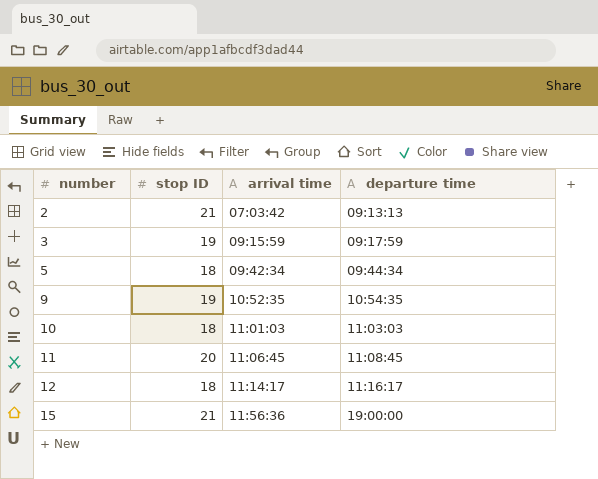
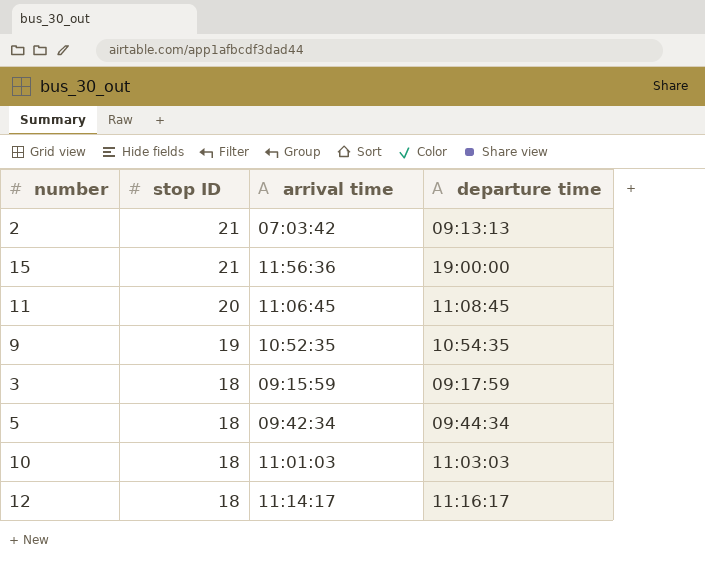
row order: number ascending -> stop ID descending
3 | stop ID: 19 -> 18

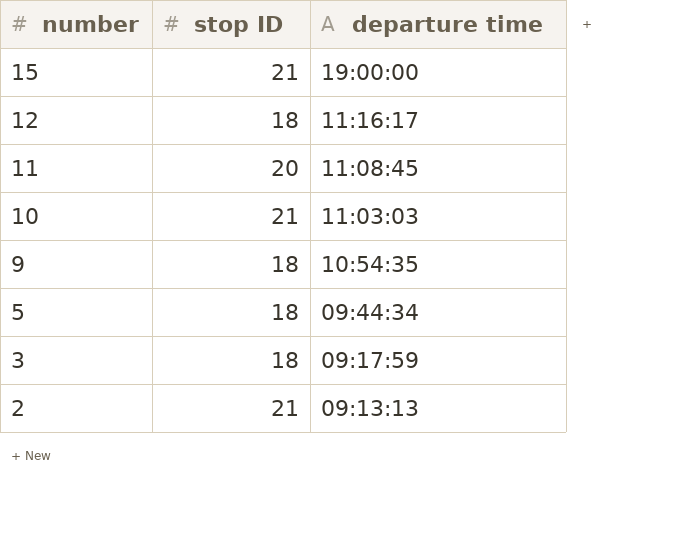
row order: stop ID descending -> number descending
column arrival time | position: 3 -> none
10 | stop ID: 18 -> 21
9 | stop ID: 19 -> 18

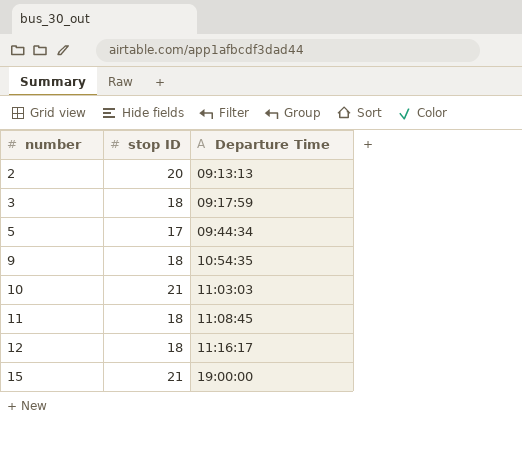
row order: number descending -> number ascending
column name: departure time -> Departure Time
2 | stop ID: 21 -> 20
5 | stop ID: 18 -> 17
11 | stop ID: 20 -> 18

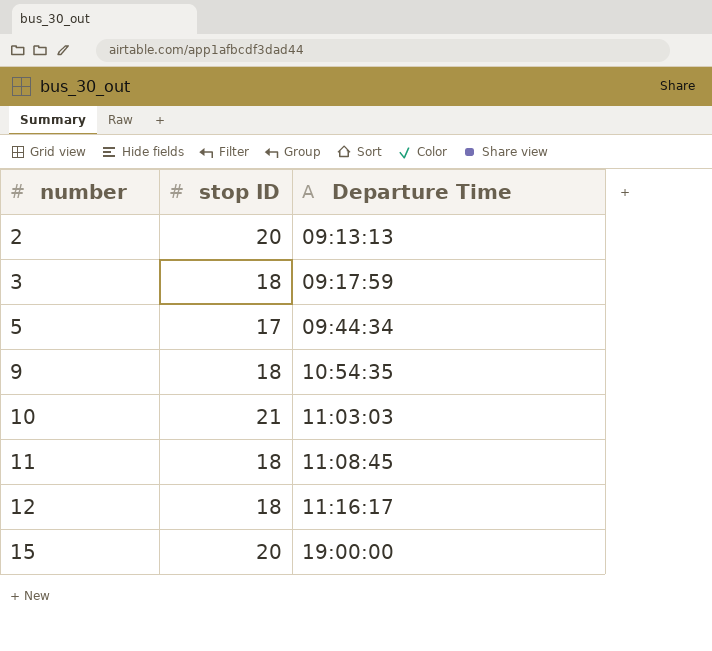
15 | stop ID: 21 -> 20

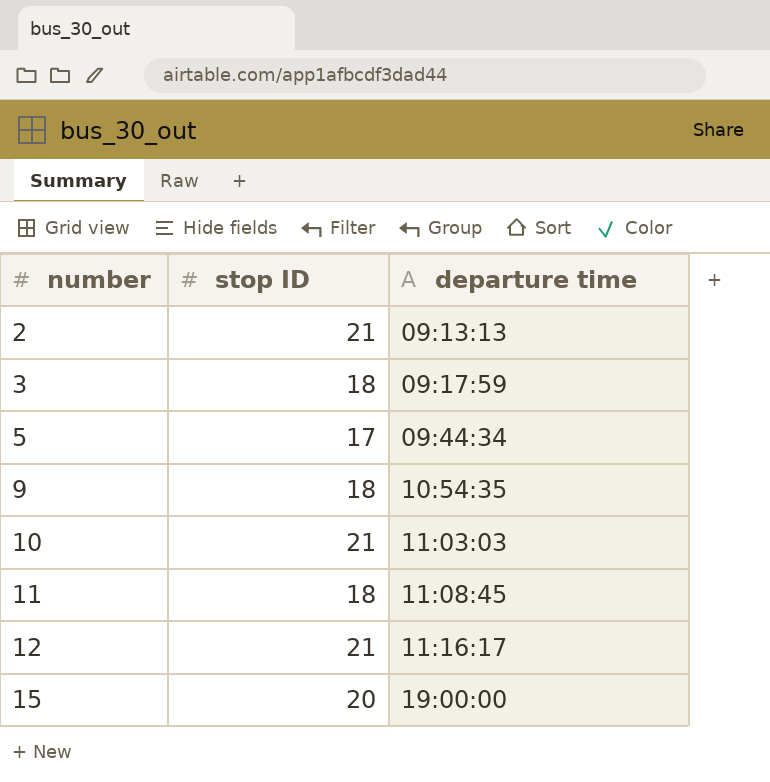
column name: Departure Time -> departure time
2 | stop ID: 20 -> 21
12 | stop ID: 18 -> 21

